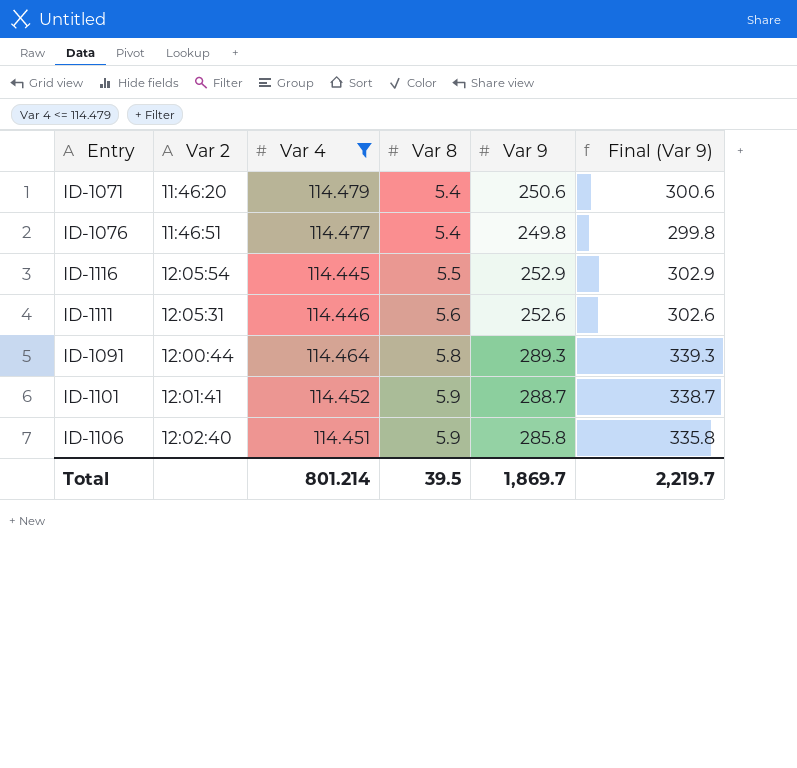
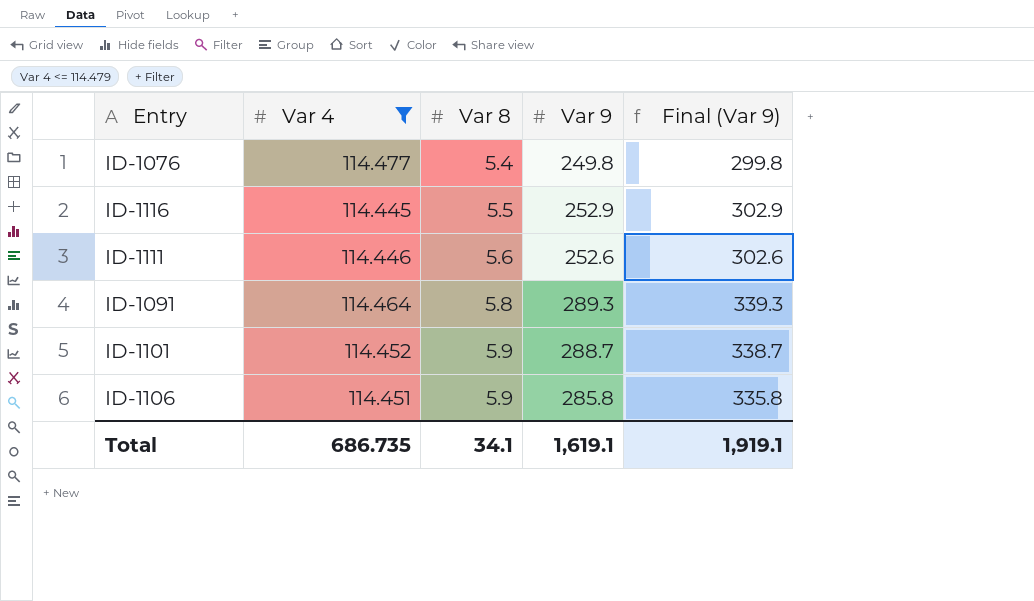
column Var 2 | position: 2 -> none
row ID-1071: 11:46:20 | 114.479 | 5.4 | 250.6 | 300.6 -> none
Total | Var 4: 801.214 -> 686.735
Total | Var 8: 39.5 -> 34.1
Total | Var 9: 1,869.7 -> 1,619.1
Total | Final (Var 9): 2,219.7 -> 1,919.1

